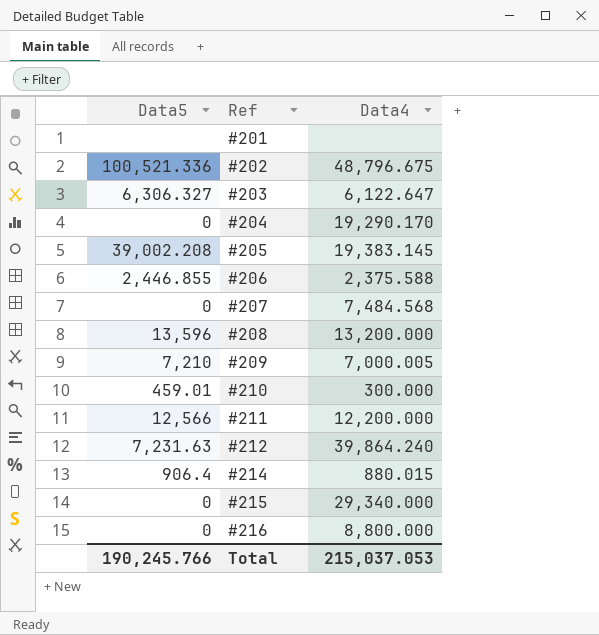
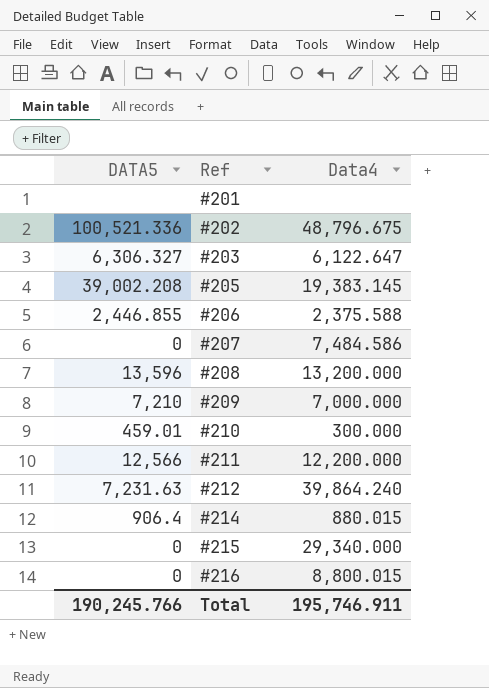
column name: Data5 -> DATA5
row #204: 0 | 19,290.170 -> none
#207 | Data4: 7,484.568 -> 7,484.586
#209 | Data4: 7,000.005 -> 7,000.000
#216 | Data4: 8,800.000 -> 8,800.015
Total | Data4: 215,037.053 -> 195,746.911

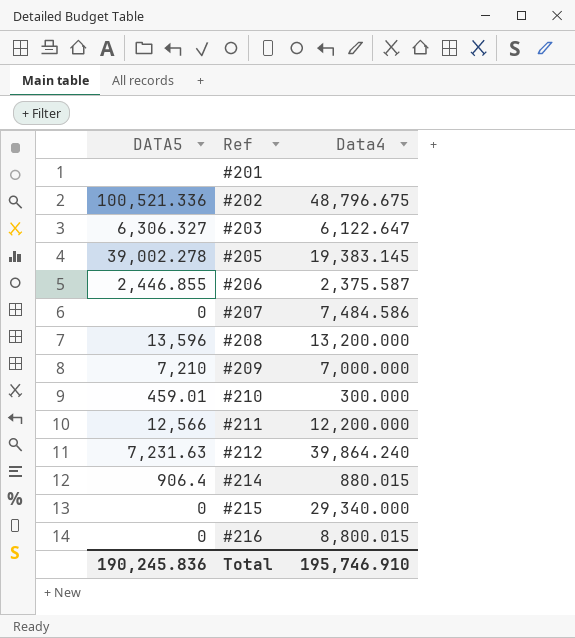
#205 | DATA5: 39,002.208 -> 39,002.278
#206 | Data4: 2,375.588 -> 2,375.587
Total | DATA5: 190,245.766 -> 190,245.836
Total | Data4: 195,746.911 -> 195,746.910

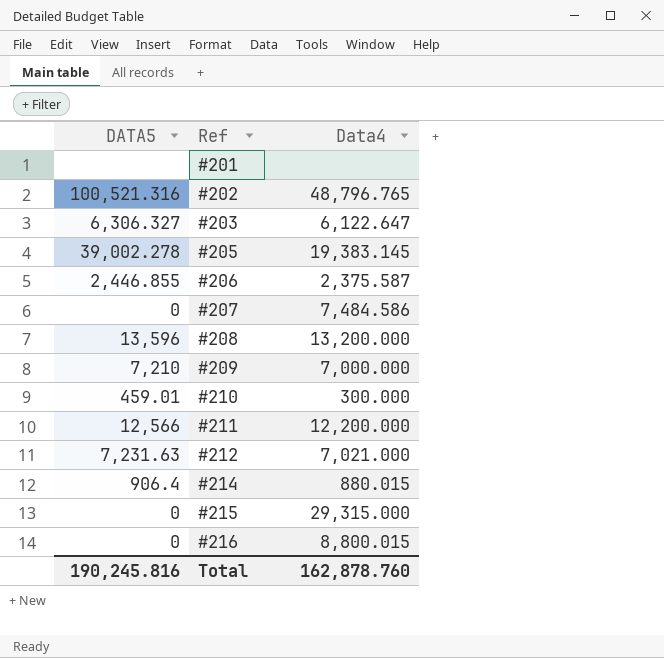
#202 | DATA5: 100,521.336 -> 100,521.316
#202 | Data4: 48,796.675 -> 48,796.765
#212 | Data4: 39,864.240 -> 7,021.000
#215 | Data4: 29,340.000 -> 29,315.000
Total | DATA5: 190,245.836 -> 190,245.816
Total | Data4: 195,746.910 -> 162,878.760

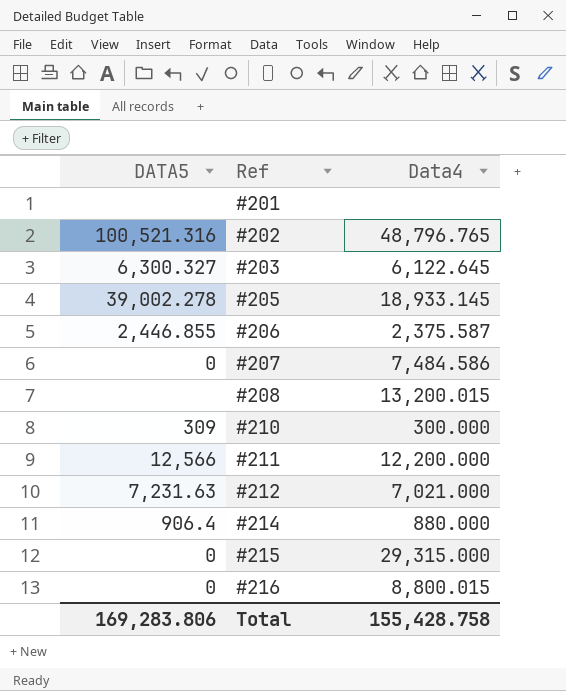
row #209: 7,210 | 7,000.000 -> none
#203 | DATA5: 6,306.327 -> 6,300.327
#203 | Data4: 6,122.647 -> 6,122.645
#205 | Data4: 19,383.145 -> 18,933.145
#208 | DATA5: 13,596 -> none
#208 | Data4: 13,200.000 -> 13,200.015
#210 | DATA5: 459.01 -> 309
#214 | Data4: 880.015 -> 880.000
Total | DATA5: 190,245.816 -> 169,283.806
Total | Data4: 162,878.760 -> 155,428.758

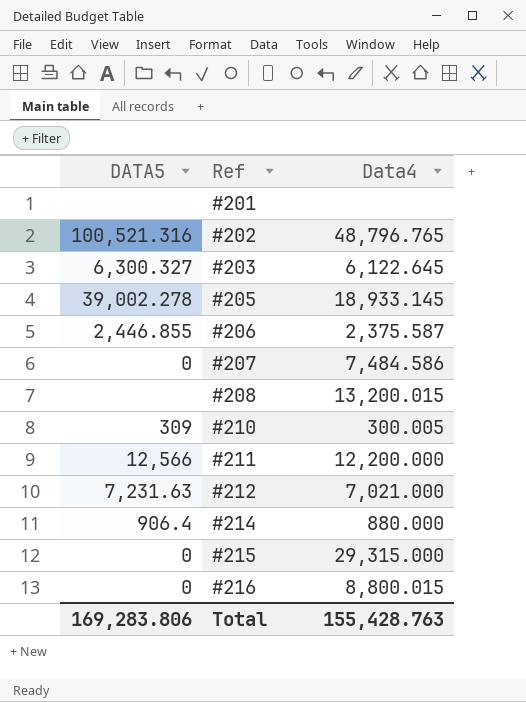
#210 | Data4: 300.000 -> 300.005
Total | Data4: 155,428.758 -> 155,428.763

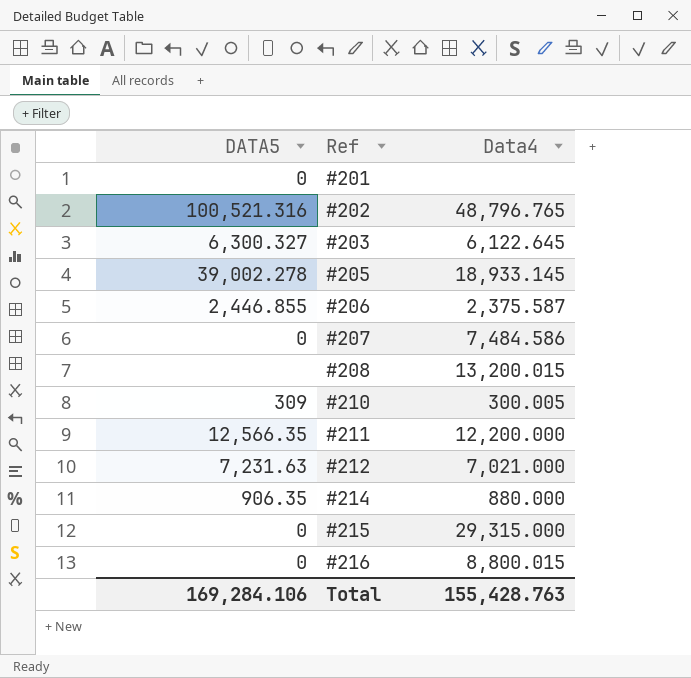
#201 | DATA5: none -> 0
#211 | DATA5: 12,566 -> 12,566.35
#214 | DATA5: 906.4 -> 906.35
Total | DATA5: 169,283.806 -> 169,284.106

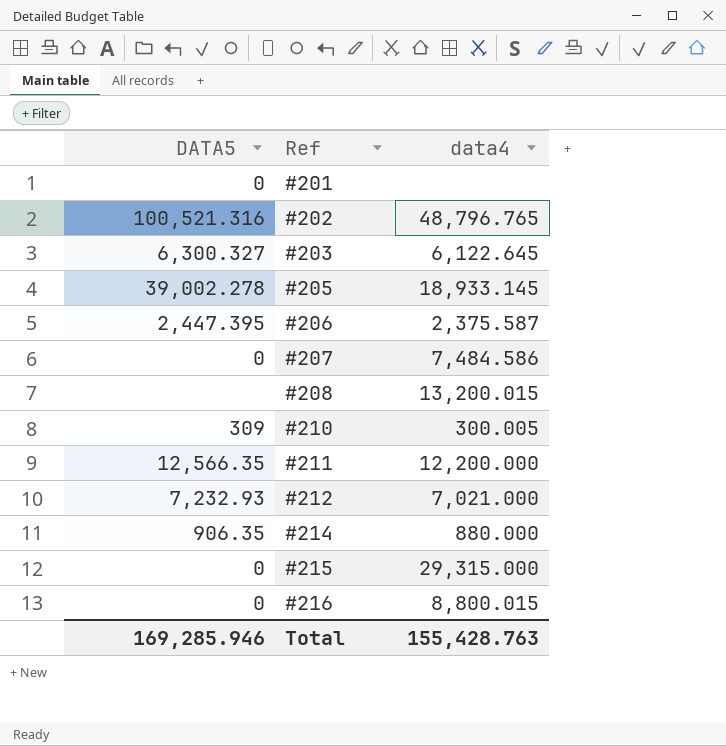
column name: Data4 -> data4
#206 | DATA5: 2,446.855 -> 2,447.395
#212 | DATA5: 7,231.63 -> 7,232.93
Total | DATA5: 169,284.106 -> 169,285.946

